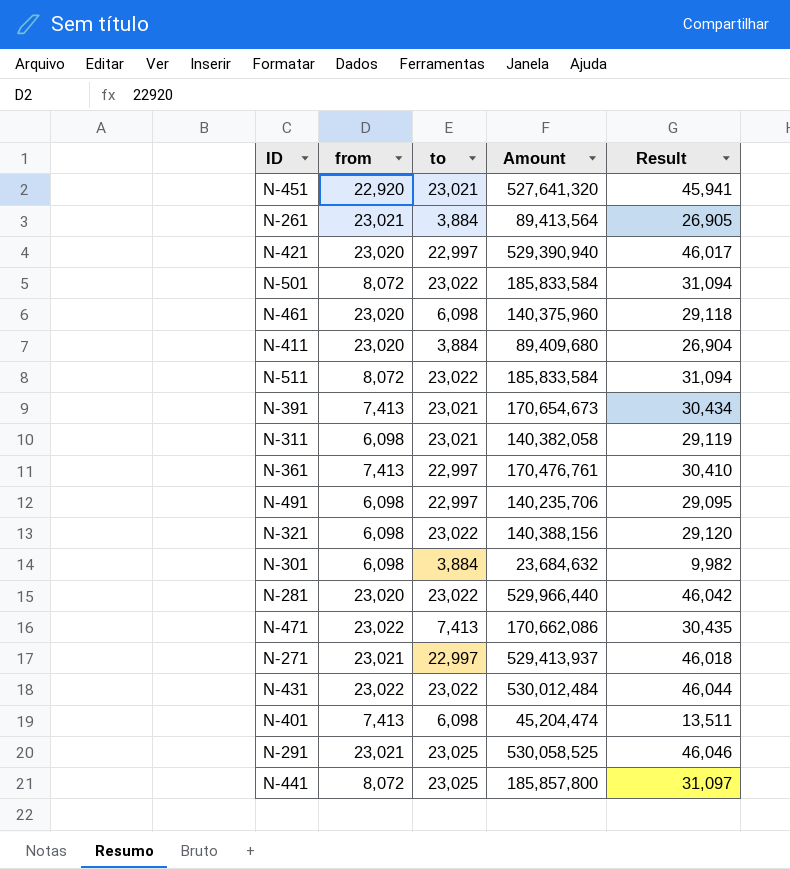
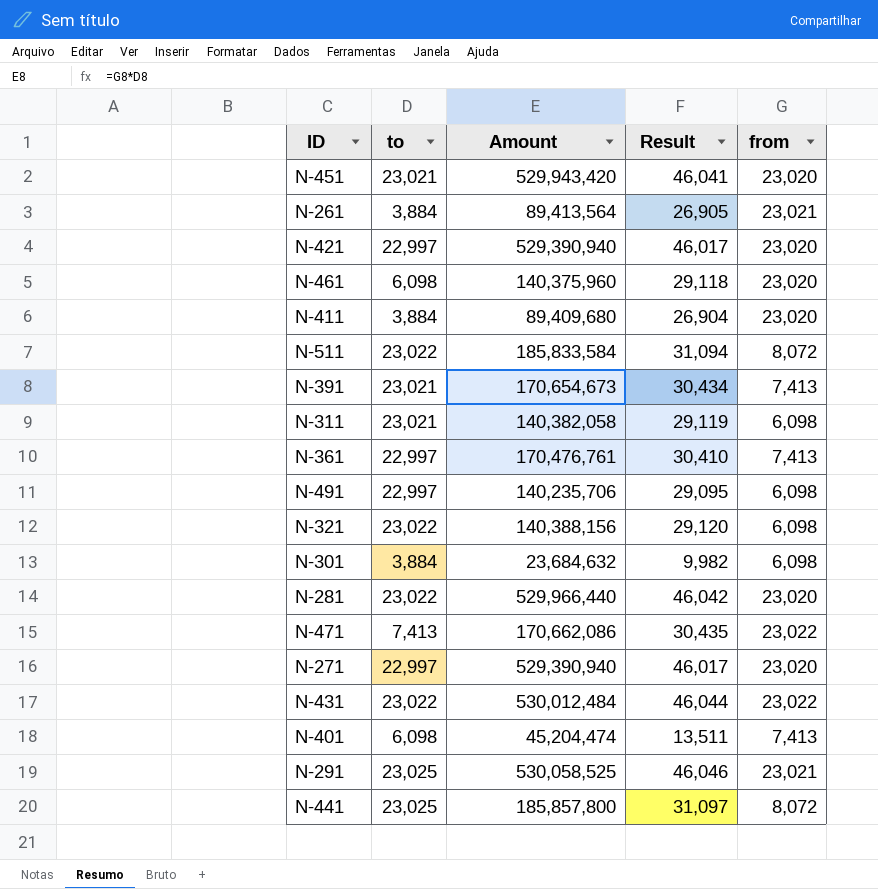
column from | position: 2 -> 5
row N-501: 8,072 | 23,022 | 185,833,584 | 31,094 -> none
N-451 | Amount: 527,641,320 -> 529,943,420
N-451 | Result: 45,941 -> 46,041
N-451 | from: 22,920 -> 23,020
N-271 | Amount: 529,413,937 -> 529,390,940
N-271 | Result: 46,018 -> 46,017
N-271 | from: 23,021 -> 23,020

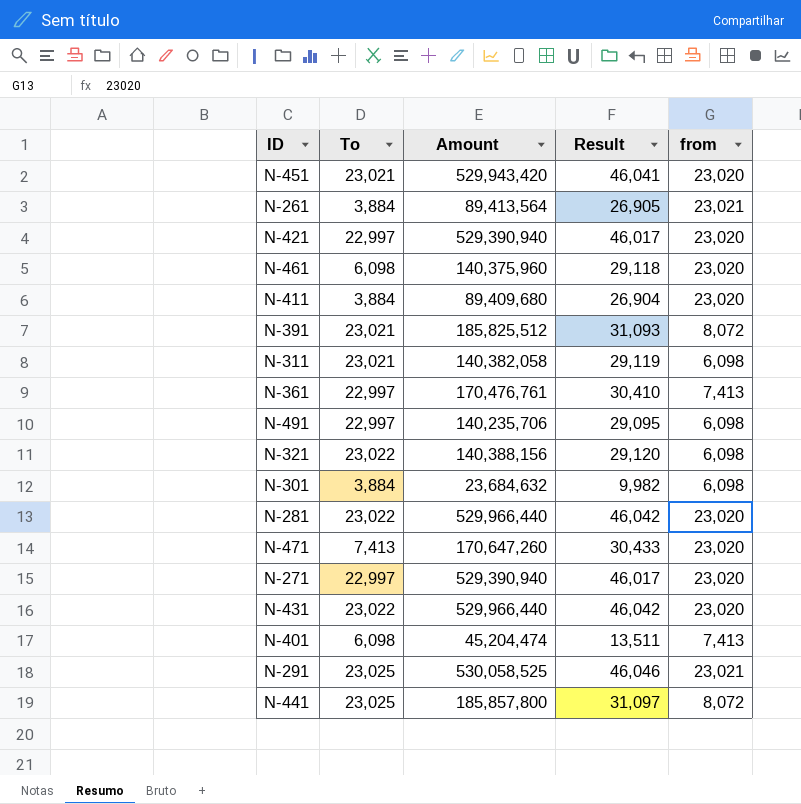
column name: to -> To
row N-511: 23,022 | 185,833,584 | 31,094 | 8,072 -> none
N-391 | Amount: 170,654,673 -> 185,825,512
N-391 | Result: 30,434 -> 31,093
N-391 | from: 7,413 -> 8,072
N-471 | Amount: 170,662,086 -> 170,647,260
N-471 | Result: 30,435 -> 30,433
N-471 | from: 23,022 -> 23,020
N-431 | Amount: 530,012,484 -> 529,966,440
N-431 | Result: 46,044 -> 46,042
N-431 | from: 23,022 -> 23,020

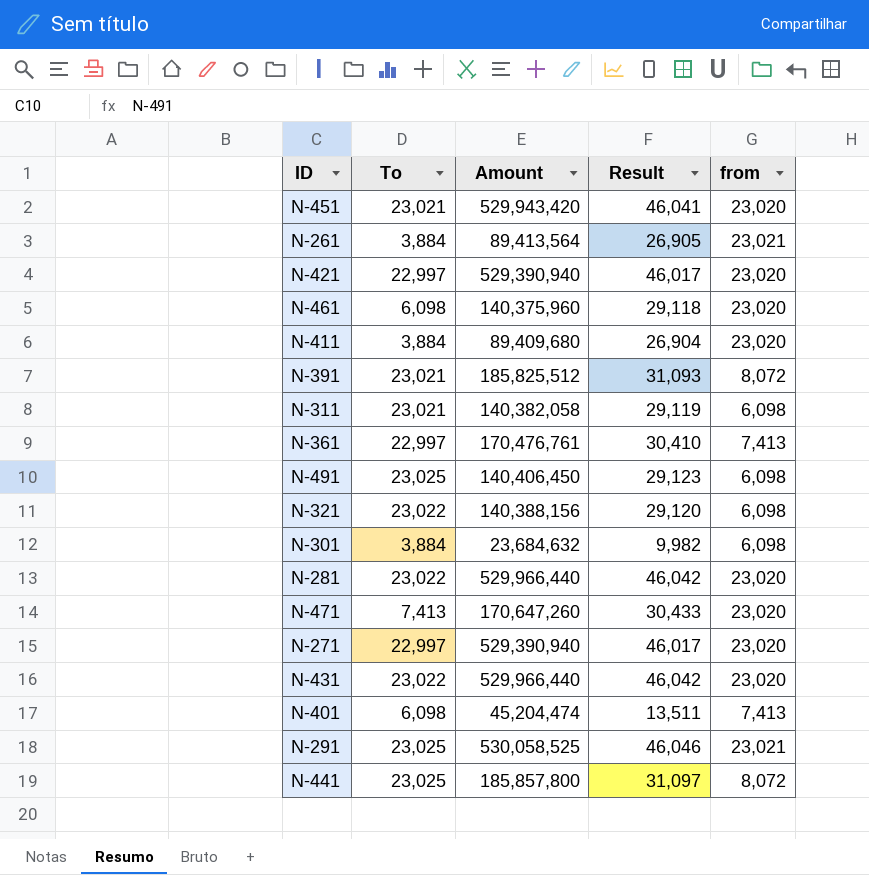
N-491 | To: 22,997 -> 23,025
N-491 | Amount: 140,235,706 -> 140,406,450
N-491 | Result: 29,095 -> 29,123

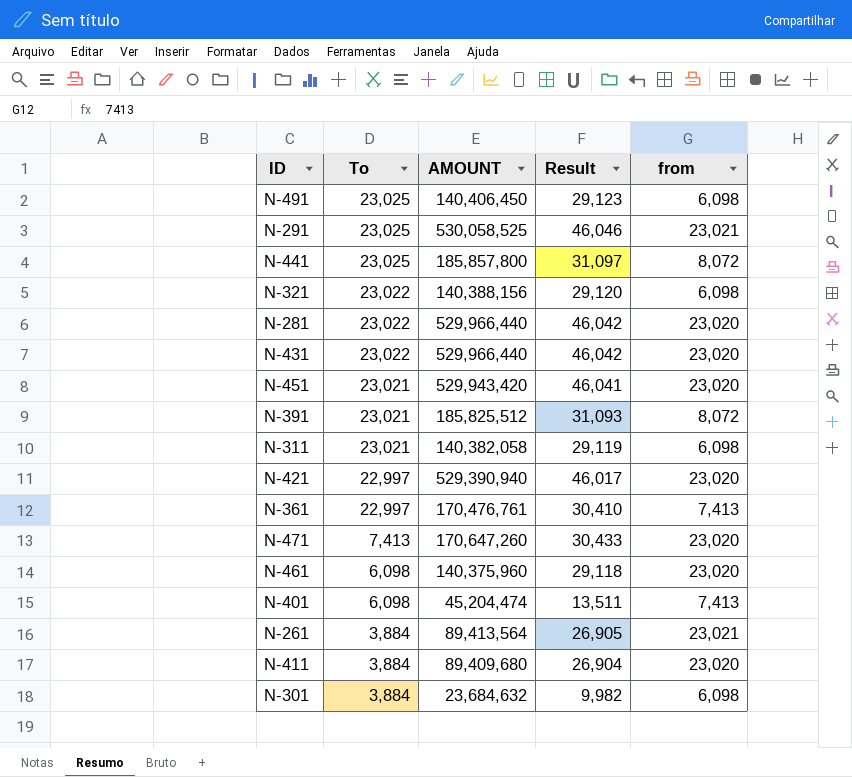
row order: none -> To descending
column name: Amount -> AMOUNT
row N-271: 22,997 | 529,390,940 | 46,017 | 23,020 -> none

